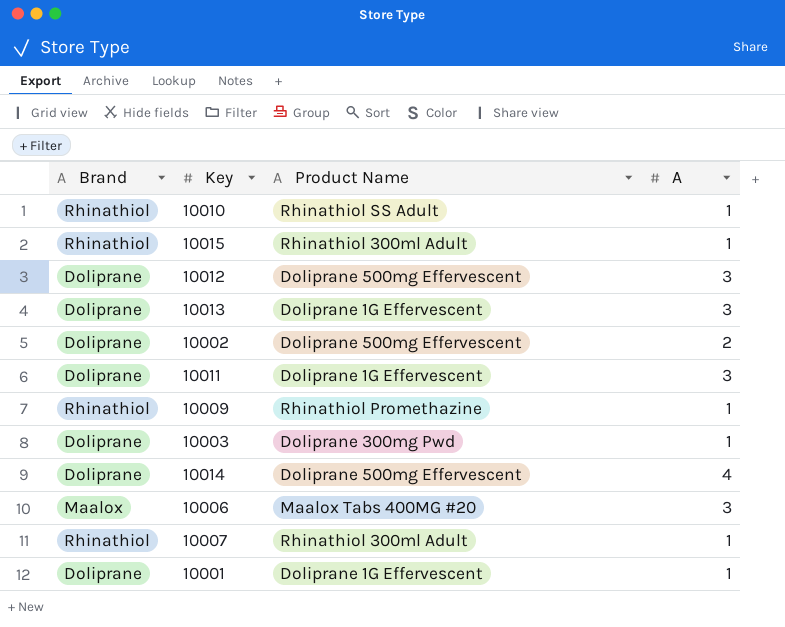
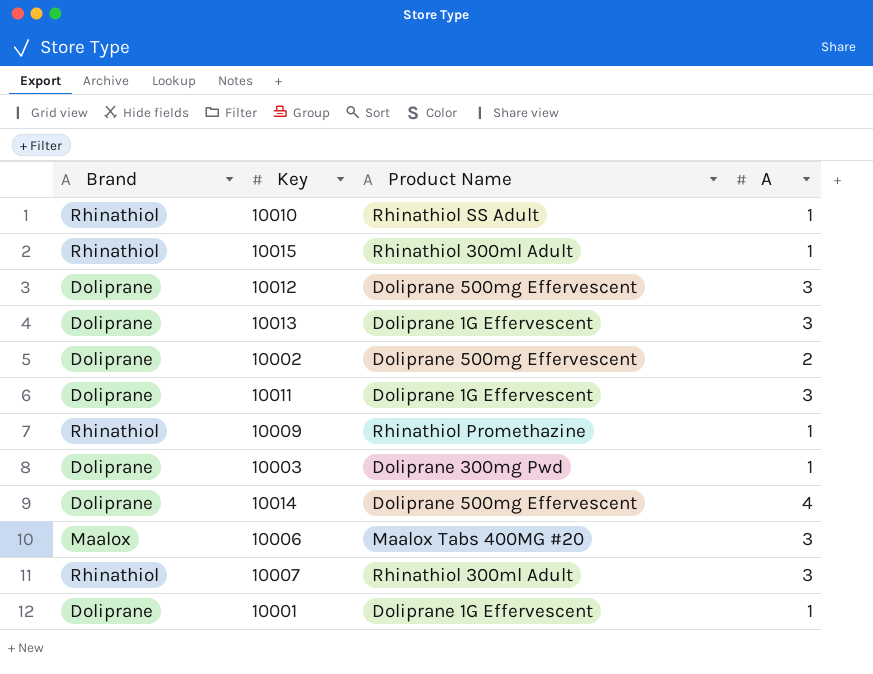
10007 | A: 1 -> 3

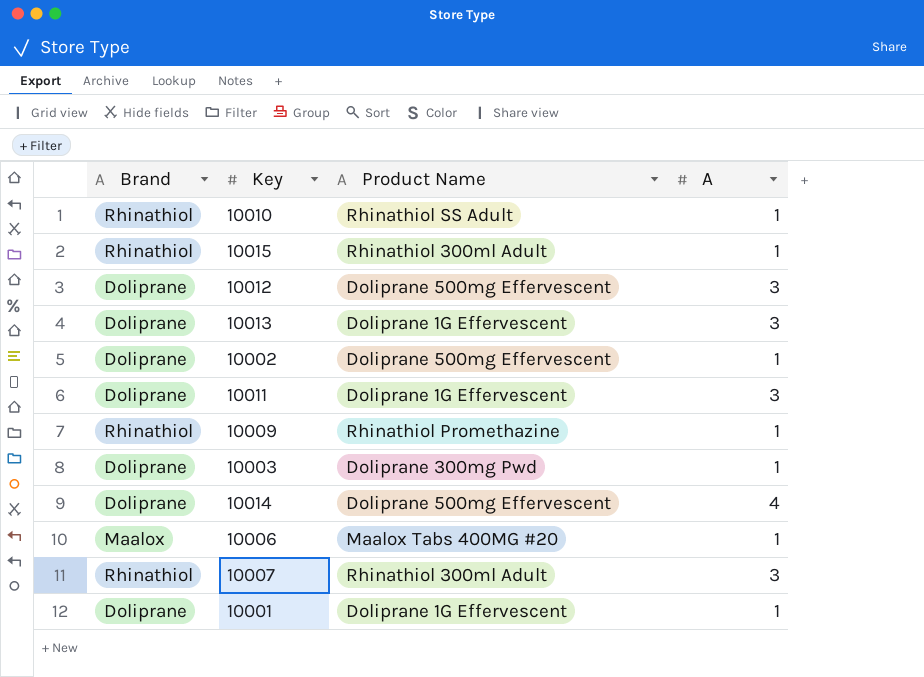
10002 | A: 2 -> 1
10006 | A: 3 -> 1

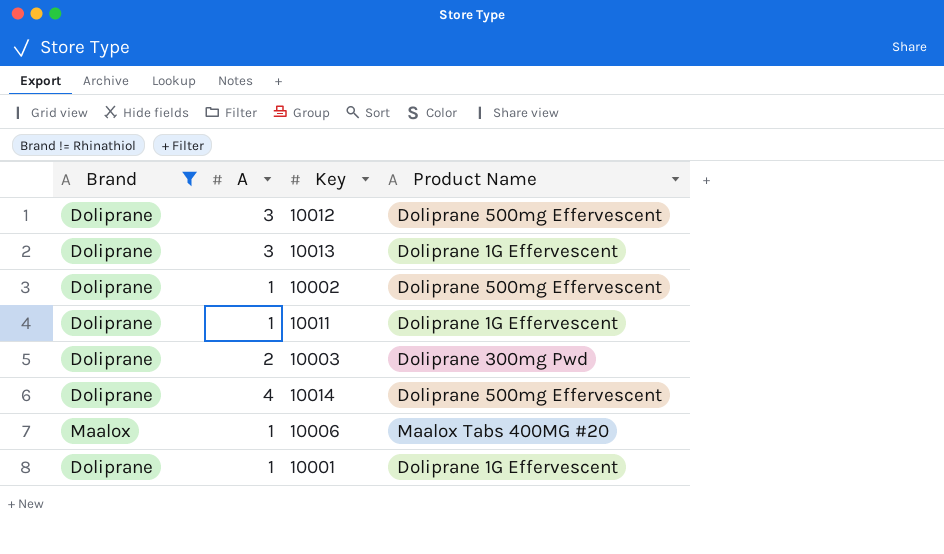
filter: none -> Brand != Rhinathiol
column A | position: 4 -> 2
10011 | A: 3 -> 1
10003 | A: 1 -> 2

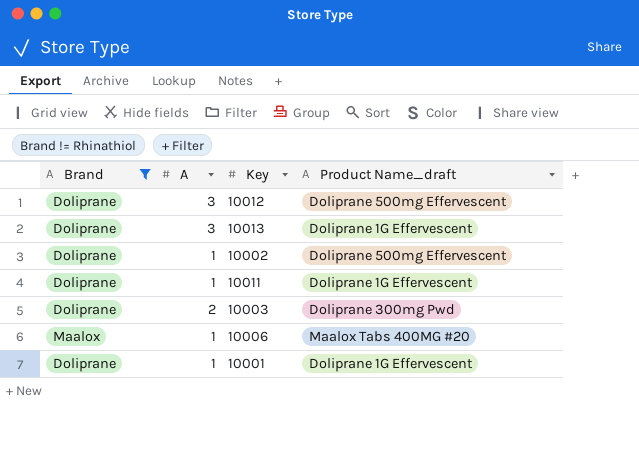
column name: Product Name -> Product Name_draft
row 10014: Doliprane | 4 | Doliprane 500mg Effervescent -> none

